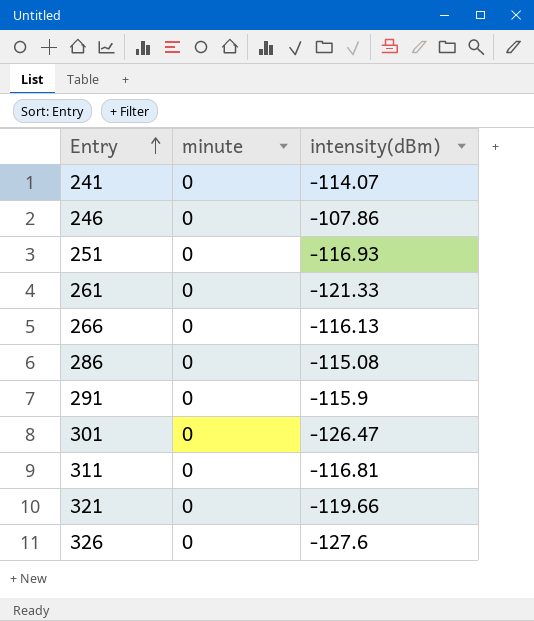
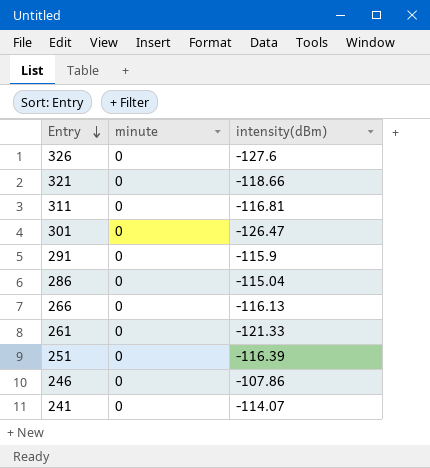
row order: Entry ascending -> Entry descending
321 | intensity(dBm): -119.66 -> -118.66
286 | intensity(dBm): -115.08 -> -115.04
251 | intensity(dBm): -116.93 -> -116.39

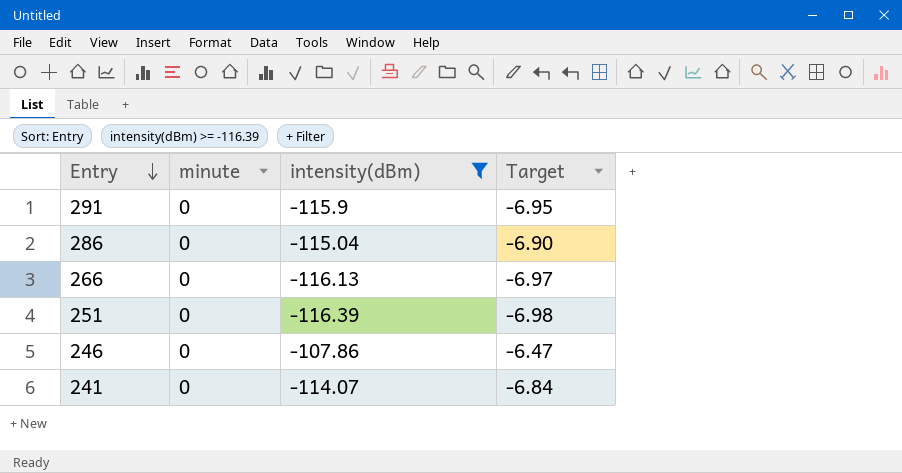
filter: none -> intensity(dBm) >= -116.39
column Target | formula: none -> [intensity(dBm)] * 0.06

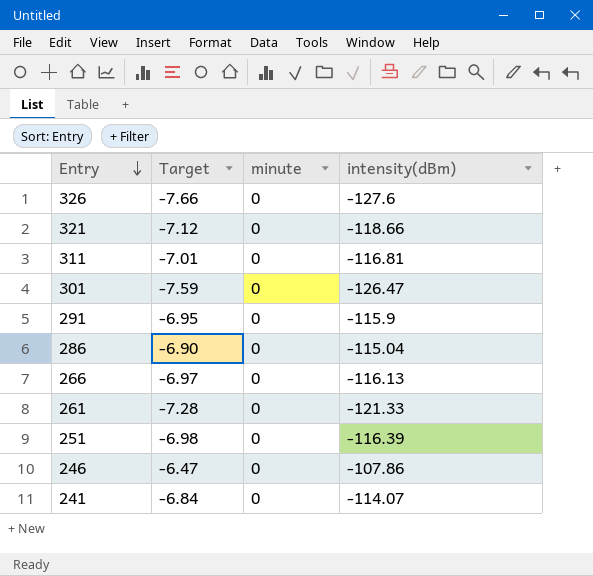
filter: intensity(dBm) >= -116.39 -> none
column Target | position: 4 -> 2

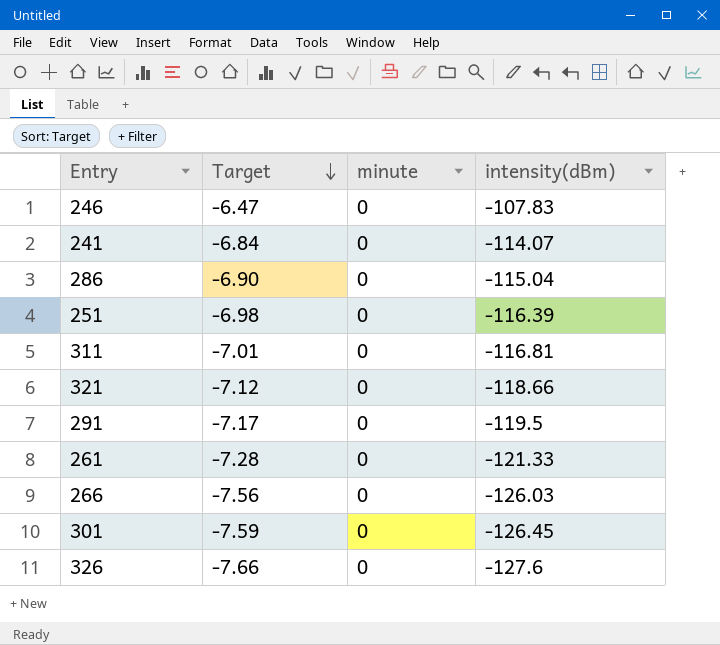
row order: Entry descending -> Target descending
246 | intensity(dBm): -107.86 -> -107.83
291 | Target: -6.95 -> -7.17
291 | intensity(dBm): -115.9 -> -119.5
266 | Target: -6.97 -> -7.56
266 | intensity(dBm): -116.13 -> -126.03
301 | intensity(dBm): -126.47 -> -126.45

